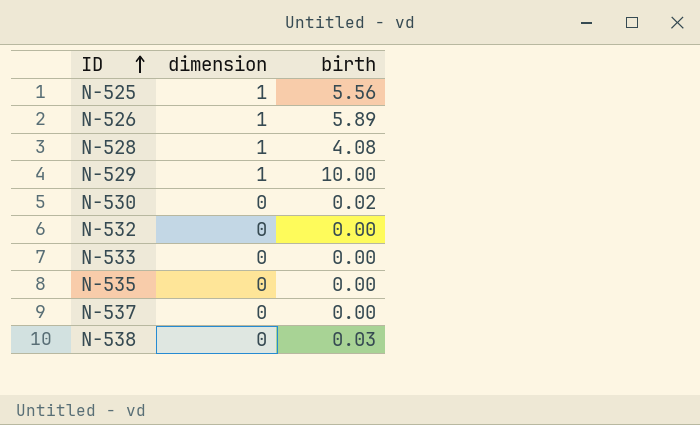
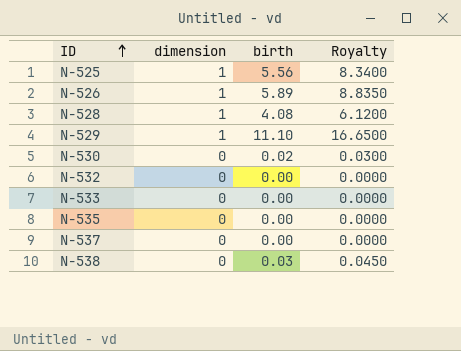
column Royalty | formula: none -> [birth] * 1.5
N-529 | birth: 10.00 -> 11.10

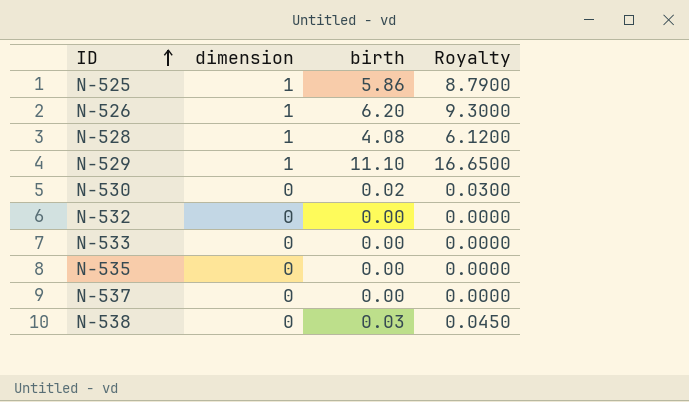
N-525 | birth: 5.56 -> 5.86
N-525 | Royalty: 8.3400 -> 8.7900
N-526 | birth: 5.89 -> 6.20
N-526 | Royalty: 8.8350 -> 9.3000

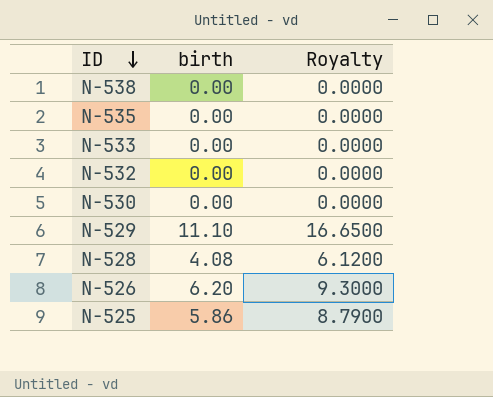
row order: ID ascending -> ID descending
column dimension | position: 2 -> none
row N-537: 0 | 0.00 | 0.0000 -> none
N-538 | birth: 0.03 -> 0.00
N-538 | Royalty: 0.0450 -> 0.0000
N-530 | birth: 0.02 -> 0.00
N-530 | Royalty: 0.0300 -> 0.0000

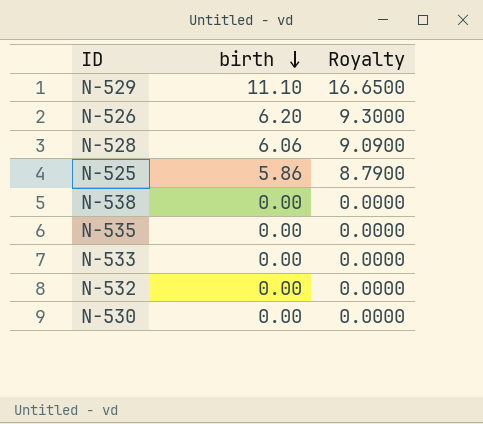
row order: ID descending -> birth descending
N-528 | birth: 4.08 -> 6.06
N-528 | Royalty: 6.1200 -> 9.0900

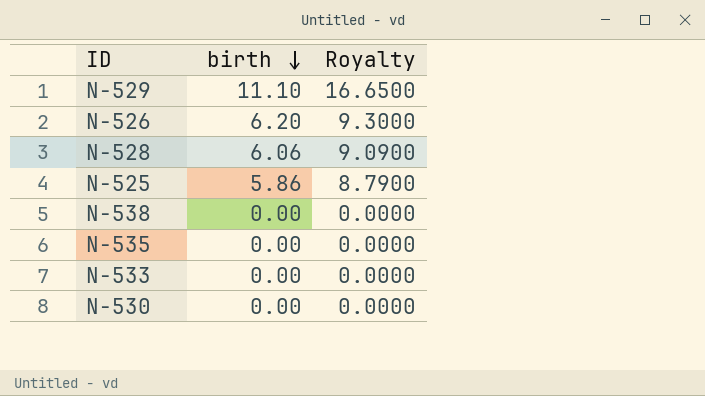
row N-532: 0.00 | 0.0000 -> none

